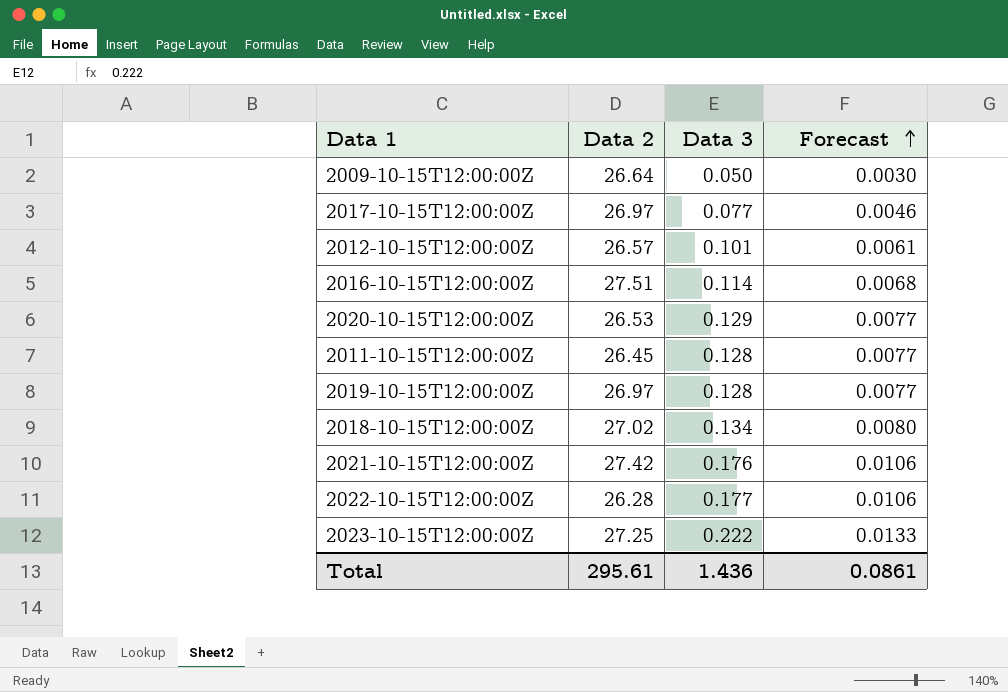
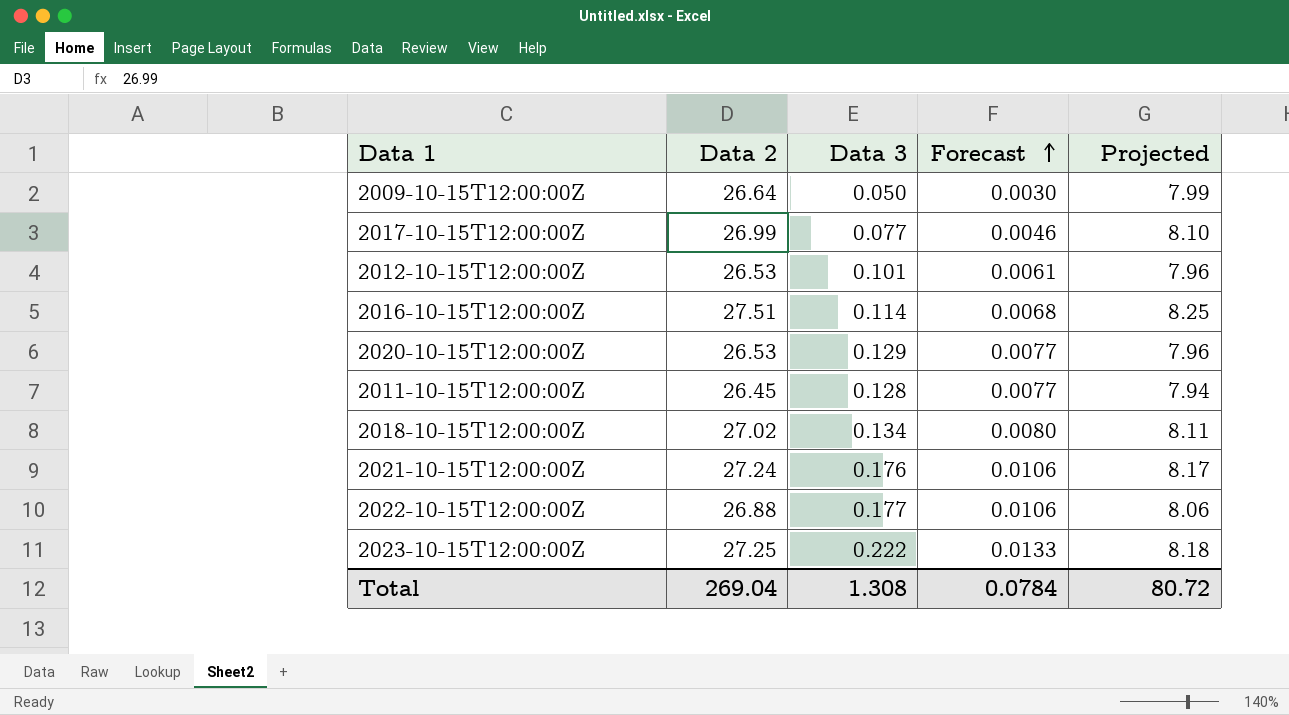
column Projected | formula: none -> [Data 2] * 0.3
row 2019-10-15T12:00:00Z: 26.97 | 0.128 | 0.0077 -> none
2017-10-15T12:00:00Z | Data 2: 26.97 -> 26.99
2012-10-15T12:00:00Z | Data 2: 26.57 -> 26.53
2021-10-15T12:00:00Z | Data 2: 27.42 -> 27.24
2022-10-15T12:00:00Z | Data 2: 26.28 -> 26.88
Total | Data 2: 295.61 -> 269.04
Total | Data 3: 1.436 -> 1.308
Total | Forecast: 0.0861 -> 0.0784

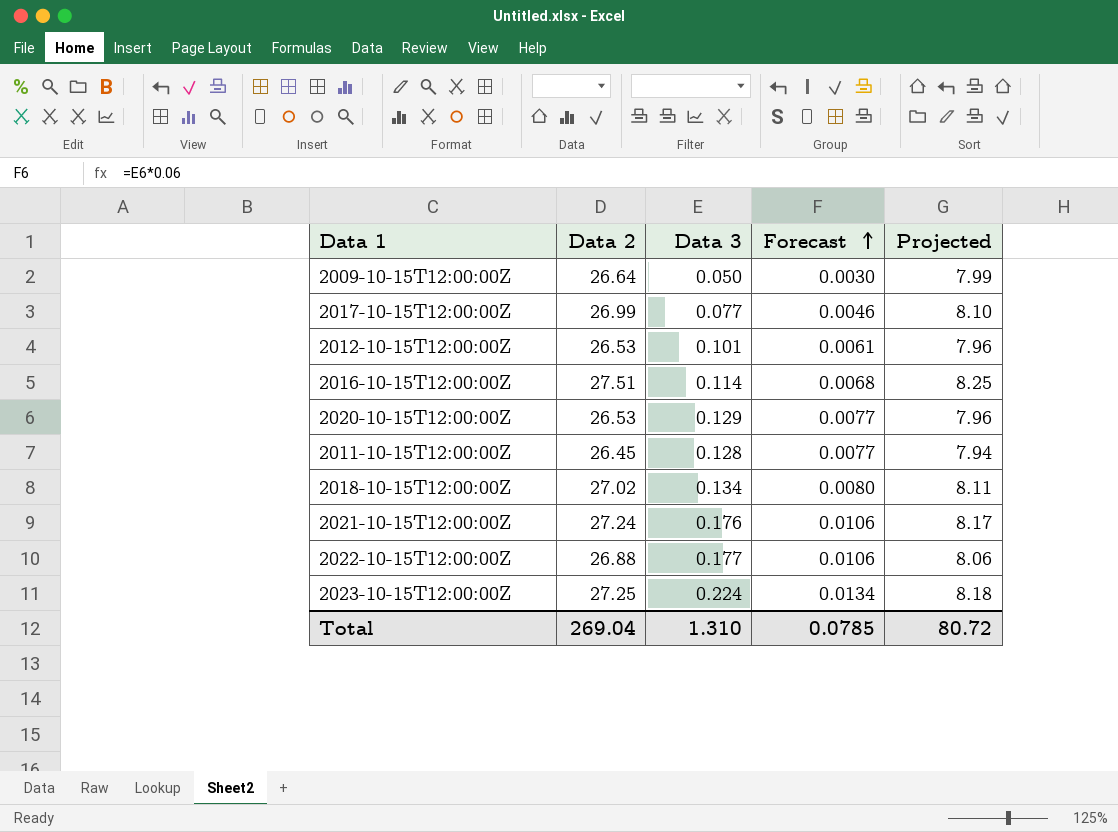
2023-10-15T12:00:00Z | Data 3: 0.222 -> 0.224
2023-10-15T12:00:00Z | Forecast: 0.0133 -> 0.0134
Total | Data 3: 1.308 -> 1.310
Total | Forecast: 0.0784 -> 0.0785

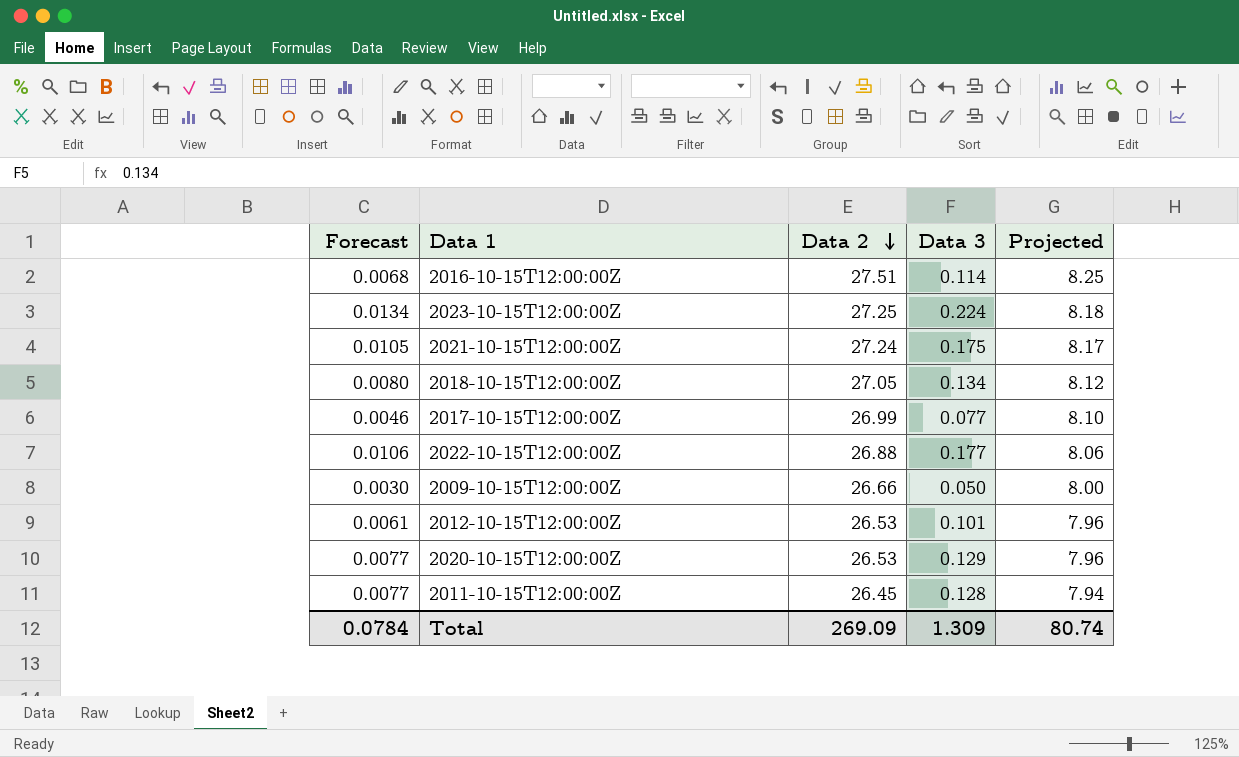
row order: Forecast ascending -> Data 2 descending
column Forecast | position: 4 -> 1
2021-10-15T12:00:00Z | Forecast: 0.0106 -> 0.0105
2021-10-15T12:00:00Z | Data 3: 0.176 -> 0.175
2018-10-15T12:00:00Z | Data 2: 27.02 -> 27.05
2018-10-15T12:00:00Z | Projected: 8.11 -> 8.12
2009-10-15T12:00:00Z | Data 2: 26.64 -> 26.66
2009-10-15T12:00:00Z | Projected: 7.99 -> 8.00
Total | Forecast: 0.0785 -> 0.0784
Total | Data 2: 269.04 -> 269.09
Total | Data 3: 1.310 -> 1.309
Total | Projected: 80.72 -> 80.74

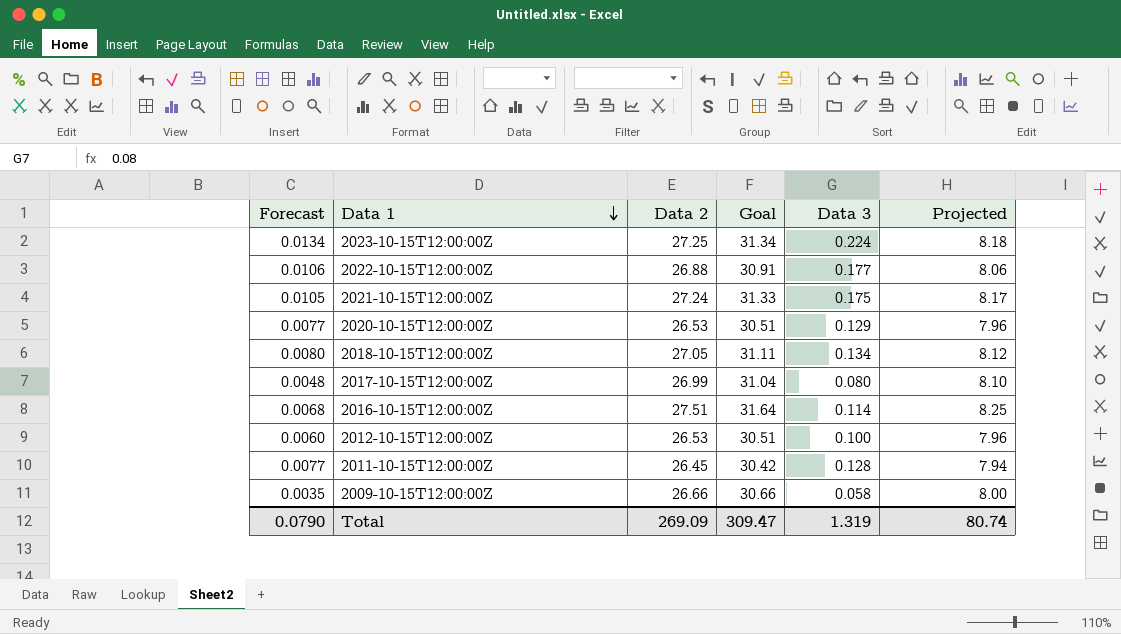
row order: Data 2 descending -> Data 1 descending
column Goal | formula: none -> [Data 2] * 1.15
2017-10-15T12:00:00Z | Forecast: 0.0046 -> 0.0048
2017-10-15T12:00:00Z | Data 3: 0.077 -> 0.080
2012-10-15T12:00:00Z | Forecast: 0.0061 -> 0.0060
2012-10-15T12:00:00Z | Data 3: 0.101 -> 0.100
2009-10-15T12:00:00Z | Forecast: 0.0030 -> 0.0035
2009-10-15T12:00:00Z | Data 3: 0.050 -> 0.058
Total | Forecast: 0.0784 -> 0.0790
Total | Data 3: 1.309 -> 1.319

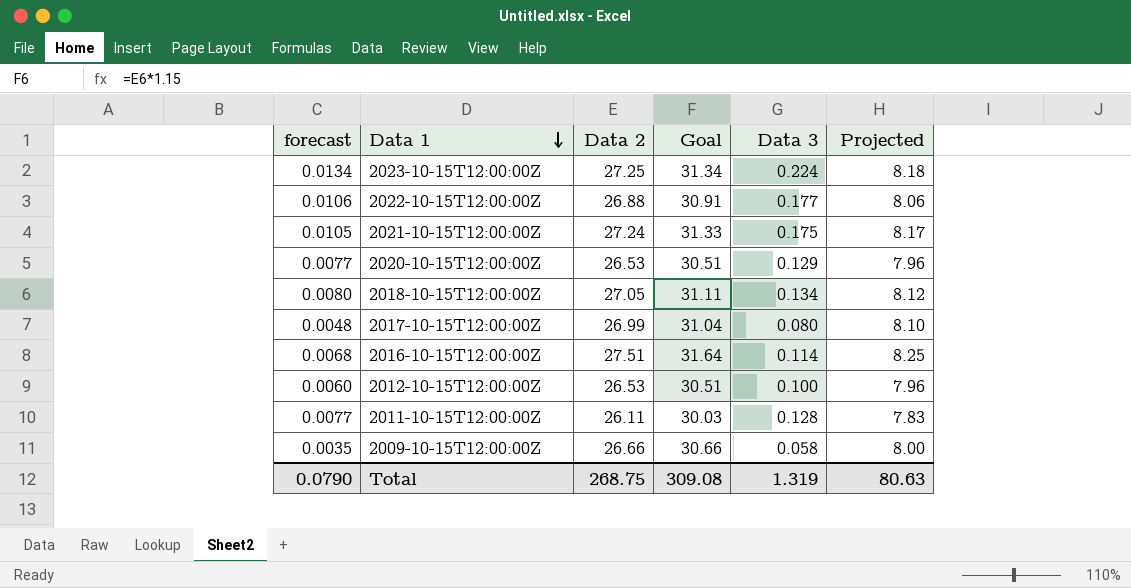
column name: Forecast -> forecast
2011-10-15T12:00:00Z | Data 2: 26.45 -> 26.11
2011-10-15T12:00:00Z | Goal: 30.42 -> 30.03
2011-10-15T12:00:00Z | Projected: 7.94 -> 7.83
Total | Data 2: 269.09 -> 268.75
Total | Goal: 309.47 -> 309.08
Total | Projected: 80.74 -> 80.63

